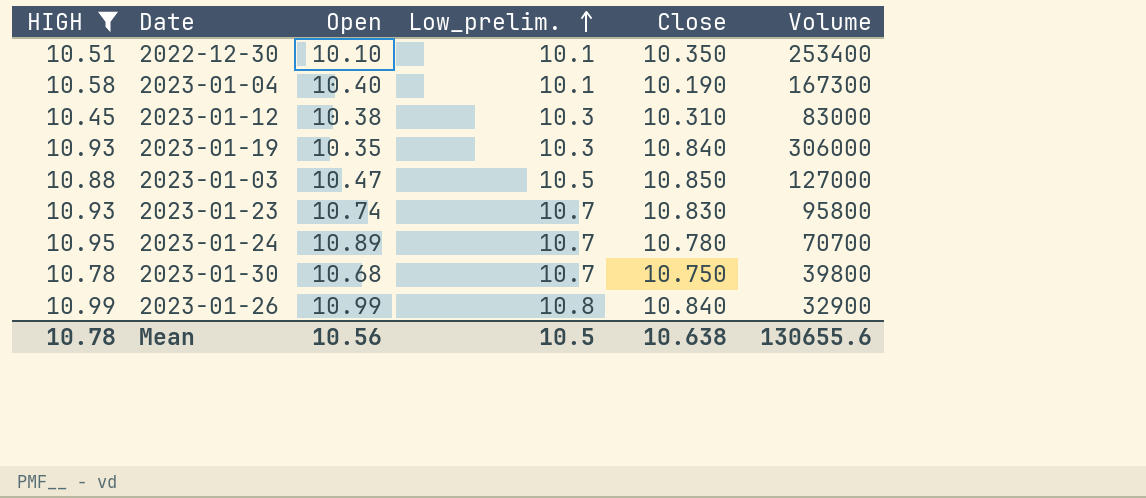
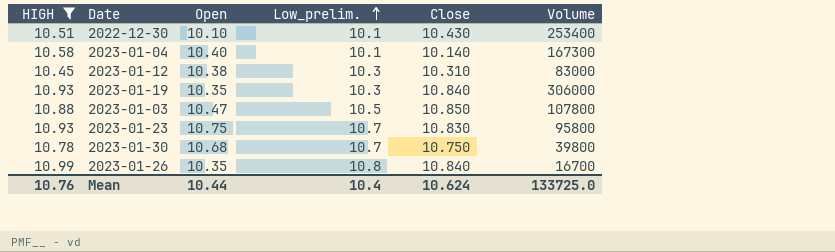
row 2023-01-24: 10.95 | 10.89 | 10.7 | 10.780 | 70700 -> none
2022-12-30 | Close: 10.350 -> 10.430
2023-01-04 | Close: 10.190 -> 10.140
2023-01-03 | Volume: 127000 -> 107800
2023-01-23 | Open: 10.74 -> 10.75
2023-01-26 | Open: 10.99 -> 10.35
2023-01-26 | Volume: 32900 -> 16700
Mean | HIGH: 10.78 -> 10.76
Mean | Open: 10.56 -> 10.44
Mean | Low_prelim.: 10.5 -> 10.4
Mean | Close: 10.638 -> 10.624
Mean | Volume: 130655.6 -> 133725.0

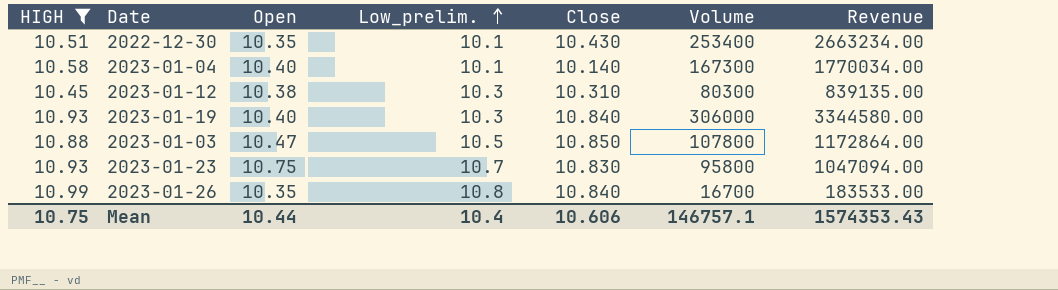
column Revenue | formula: none -> [HIGH] * [Volume]
row 2023-01-30: 10.78 | 10.68 | 10.7 | 10.750 | 39800 -> none
2022-12-30 | Open: 10.10 -> 10.35
2023-01-12 | Volume: 83000 -> 80300
2023-01-19 | Open: 10.35 -> 10.40
Mean | HIGH: 10.76 -> 10.75
Mean | Close: 10.624 -> 10.606
Mean | Volume: 133725.0 -> 146757.1

